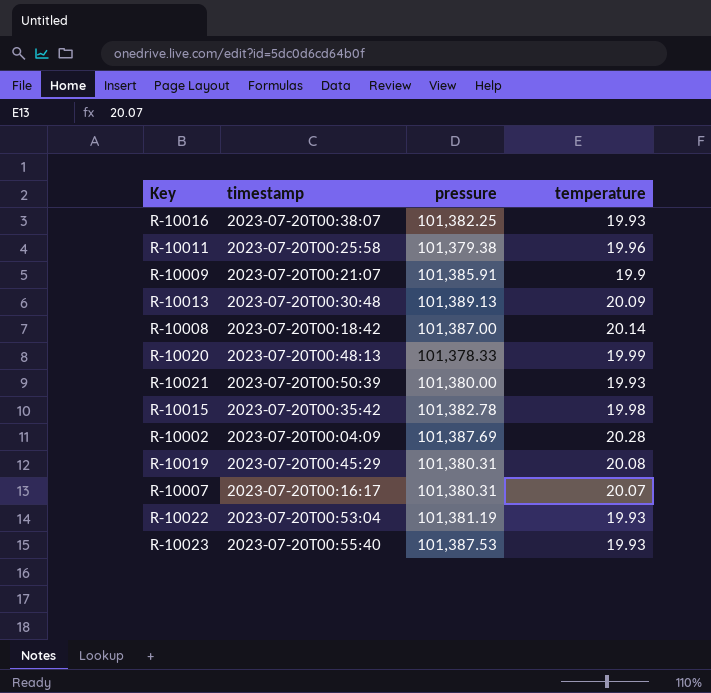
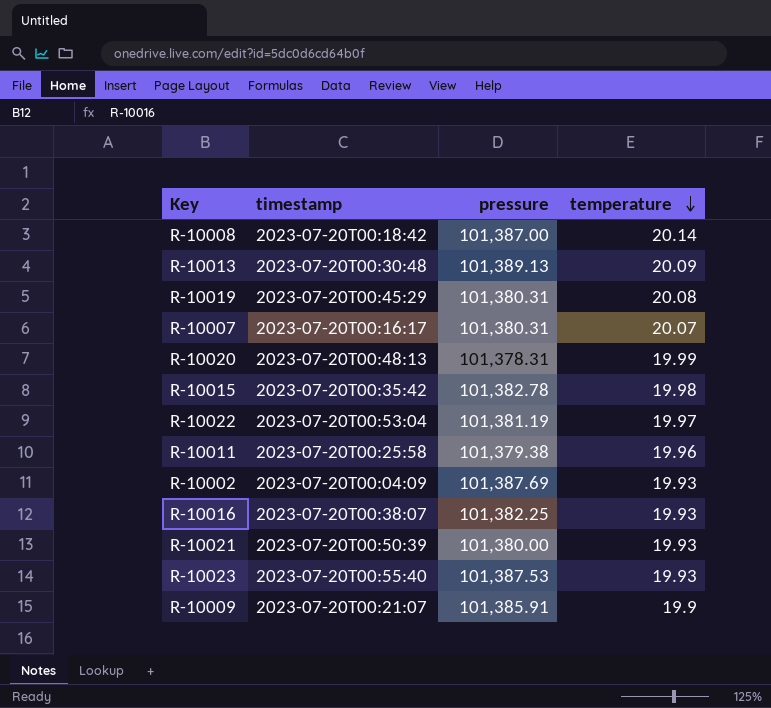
row order: none -> temperature descending
R-10020 | pressure: 101,378.33 -> 101,378.31
R-10022 | temperature: 19.93 -> 19.97
R-10002 | temperature: 20.28 -> 19.93

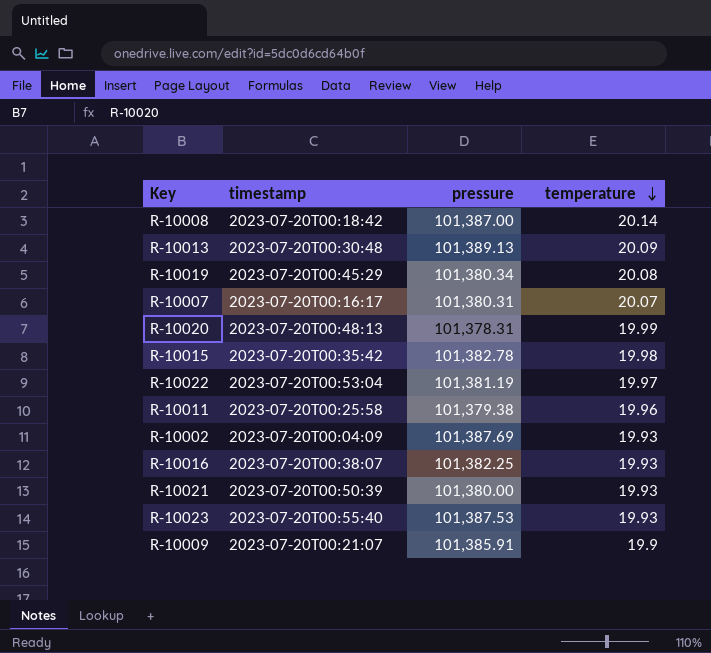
R-10019 | pressure: 101,380.31 -> 101,380.34

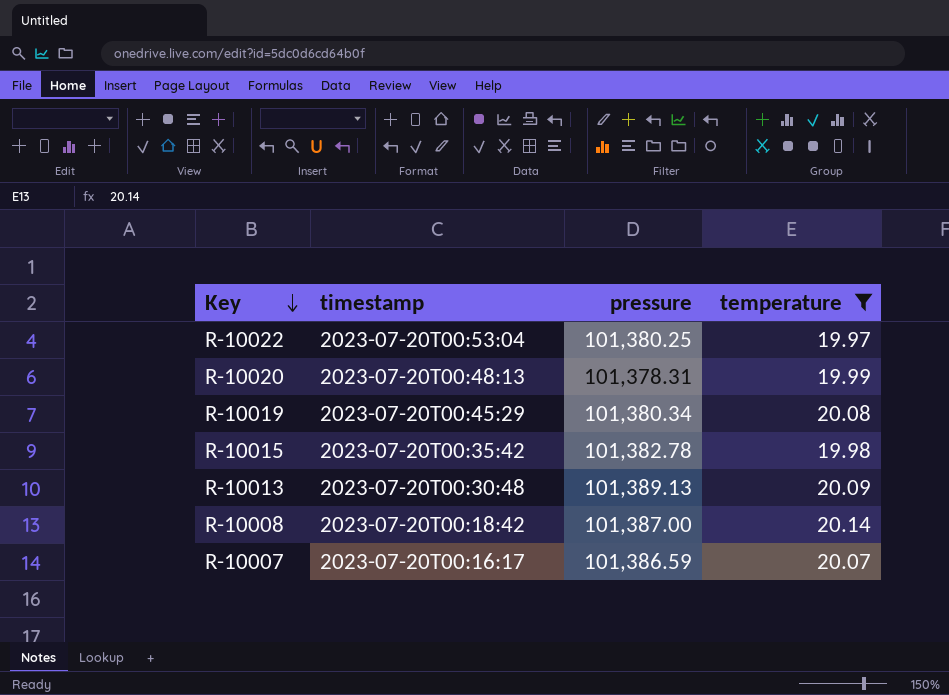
filter: none -> temperature >= 19.97
row order: temperature descending -> Key descending
R-10022 | pressure: 101,381.19 -> 101,380.25
R-10007 | pressure: 101,380.31 -> 101,386.59

